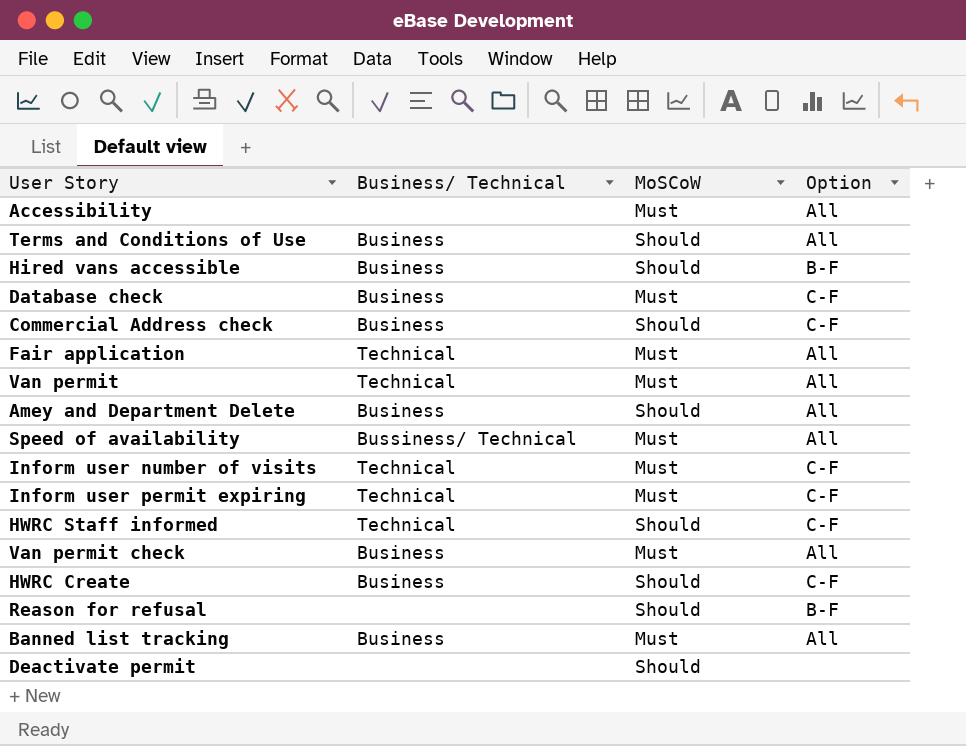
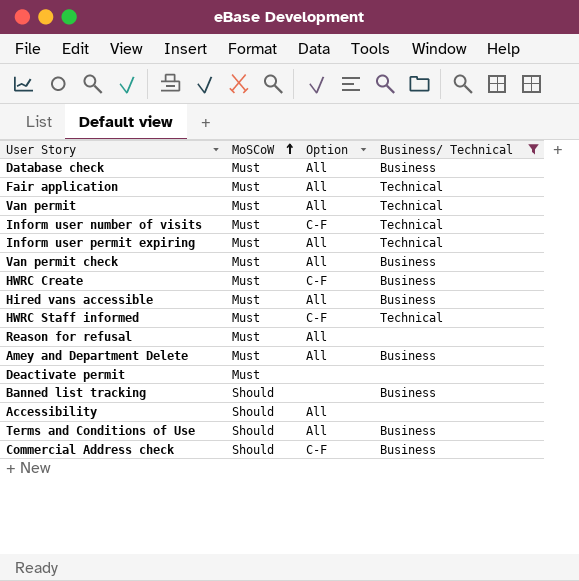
filter: none -> Business/ Technical != Bussiness/ Technical
row order: none -> MoSCoW ascending
column Business/ Technical | position: 2 -> 4
Database check | Option: C-F -> All
Inform user permit expiring | Option: C-F -> All
HWRC Create | MoSCoW: Should -> Must
Hired vans accessible | MoSCoW: Should -> Must
Hired vans accessible | Option: B-F -> All
HWRC Staff informed | MoSCoW: Should -> Must
Reason for refusal | MoSCoW: Should -> Must
Reason for refusal | Option: B-F -> All
Amey and Department Delete | MoSCoW: Should -> Must
Deactivate permit | MoSCoW: Should -> Must
Banned list tracking | MoSCoW: Must -> Should
Banned list tracking | Option: All -> none
Accessibility | MoSCoW: Must -> Should

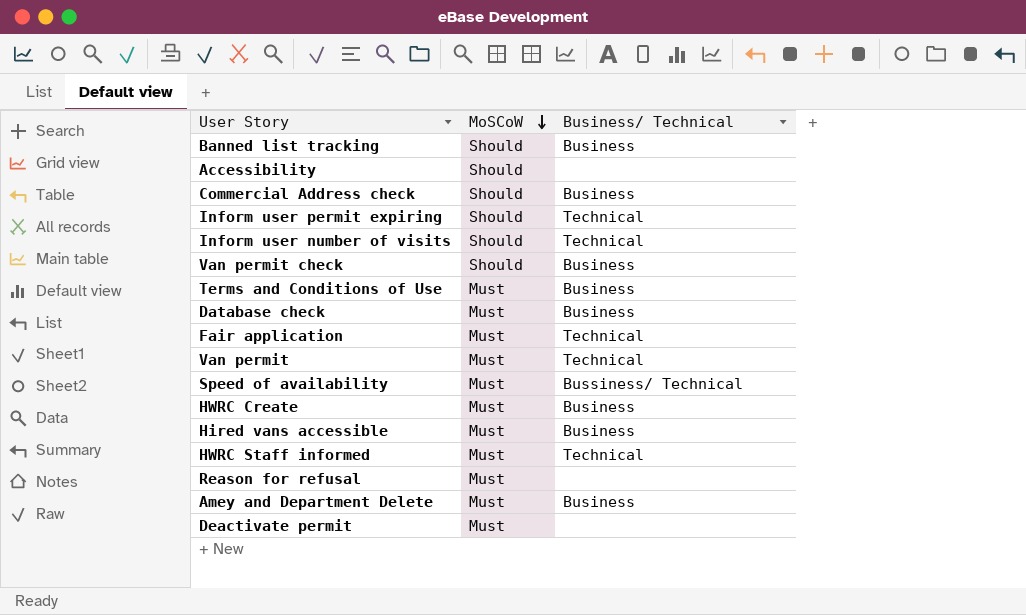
filter: Business/ Technical != Bussiness/ Technical -> none
row order: MoSCoW ascending -> MoSCoW descending
column Option | position: 3 -> none
Inform user permit expiring | MoSCoW: Must -> Should
Inform user number of visits | MoSCoW: Must -> Should
Van permit check | MoSCoW: Must -> Should
Terms and Conditions of Use | MoSCoW: Should -> Must

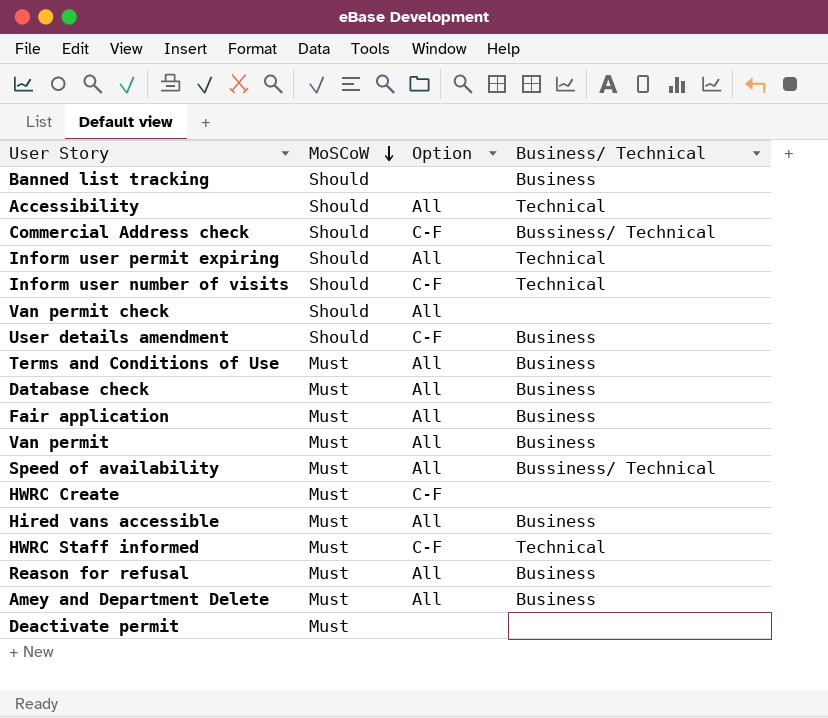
column Option | position: none -> 3
Accessibility | Business/ Technical: none -> Technical
Commercial Address check | Business/ Technical: Business -> Bussiness/ Technical
Van permit check | Business/ Technical: Business -> none
row User details amendment: none -> Should | C-F | Business
Fair application | Business/ Technical: Technical -> Business
Van permit | Business/ Technical: Technical -> Business
HWRC Create | Business/ Technical: Business -> none
Reason for refusal | Business/ Technical: none -> Business

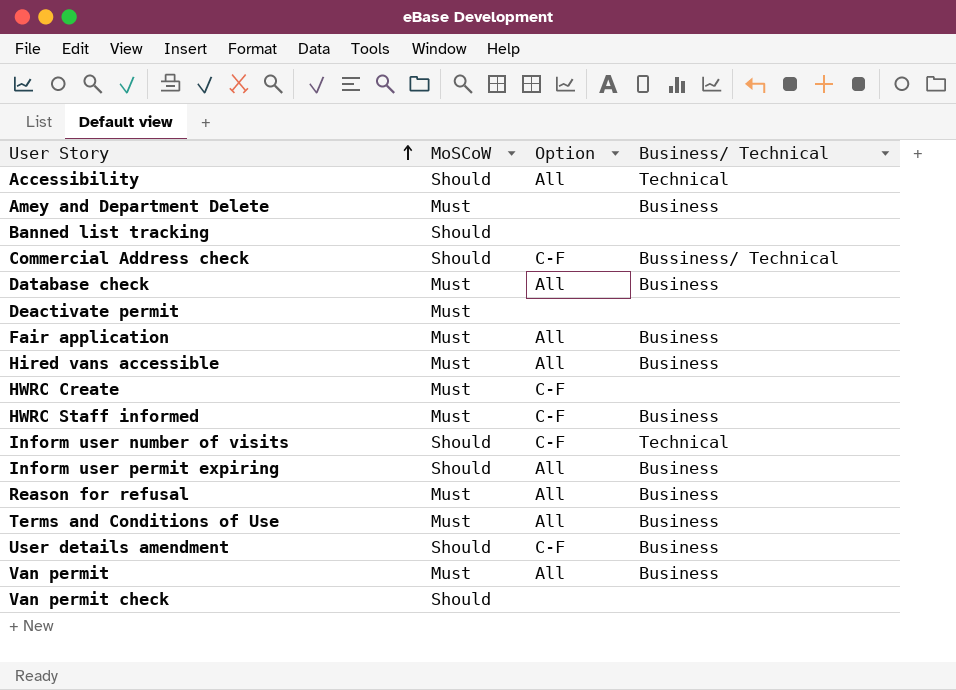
row order: MoSCoW descending -> User Story ascending
row Speed of availability: Must | All | Bussiness/ Technical -> none
Amey and Department Delete | Option: All -> none
Banned list tracking | Business/ Technical: Business -> none
HWRC Staff informed | Business/ Technical: Technical -> Business
Inform user permit expiring | Business/ Technical: Technical -> Business
Van permit check | Option: All -> none

